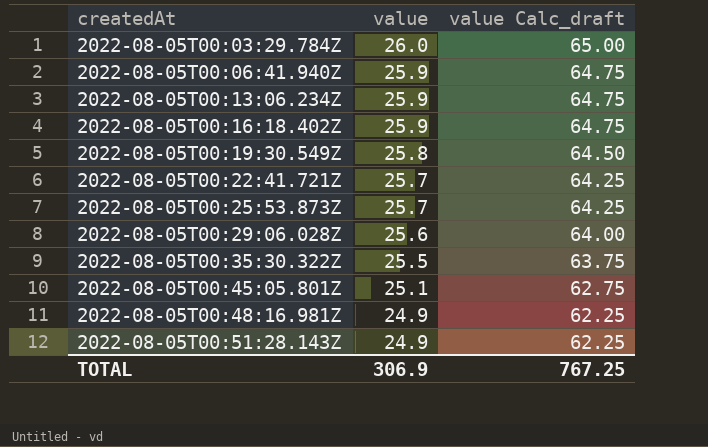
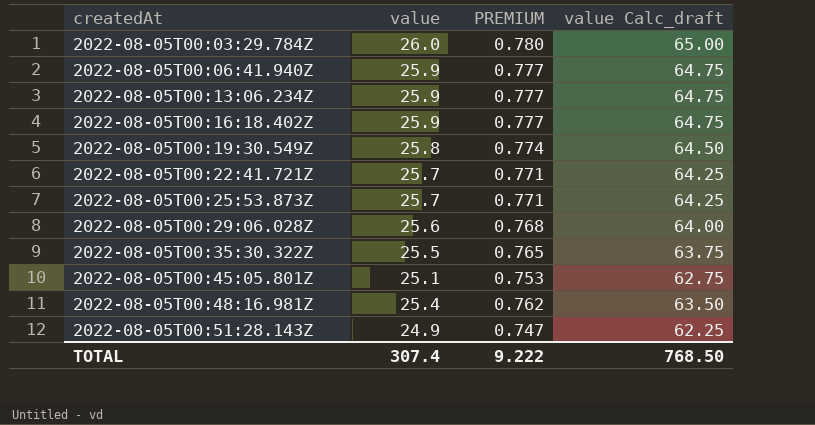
column PREMIUM | formula: none -> [value] * 0.03
2022-08-05T00:48:16.981Z | value: 24.9 -> 25.4
2022-08-05T00:48:16.981Z | value Calc_draft: 62.25 -> 63.50
TOTAL | value: 306.9 -> 307.4
TOTAL | value Calc_draft: 767.25 -> 768.50

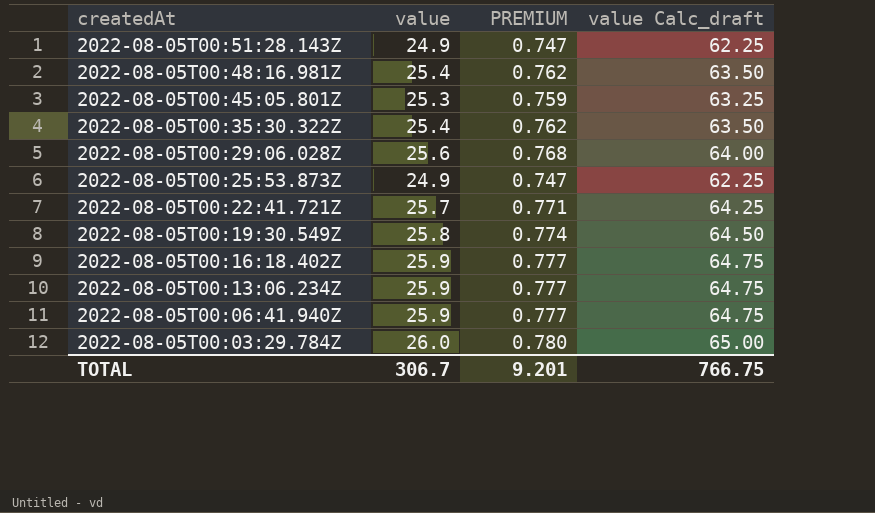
row order: createdAt ascending -> createdAt descending
2022-08-05T00:45:05.801Z | value: 25.1 -> 25.3
2022-08-05T00:45:05.801Z | PREMIUM: 0.753 -> 0.759
2022-08-05T00:45:05.801Z | value Calc_draft: 62.75 -> 63.25
2022-08-05T00:35:30.322Z | value: 25.5 -> 25.4
2022-08-05T00:35:30.322Z | PREMIUM: 0.765 -> 0.762
2022-08-05T00:35:30.322Z | value Calc_draft: 63.75 -> 63.50
2022-08-05T00:25:53.873Z | value: 25.7 -> 24.9
2022-08-05T00:25:53.873Z | PREMIUM: 0.771 -> 0.747
2022-08-05T00:25:53.873Z | value Calc_draft: 64.25 -> 62.25
TOTAL | value: 307.4 -> 306.7
TOTAL | PREMIUM: 9.222 -> 9.201
TOTAL | value Calc_draft: 768.50 -> 766.75

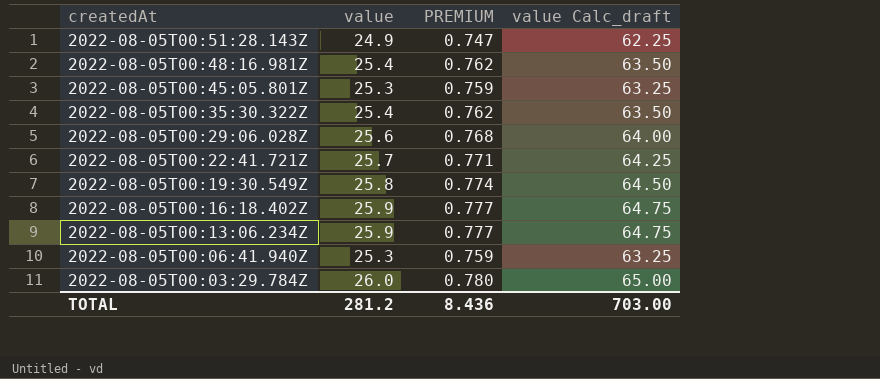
row 2022-08-05T00:25:53.873Z: 24.9 | 0.747 | 62.25 -> none
2022-08-05T00:06:41.940Z | value: 25.9 -> 25.3
2022-08-05T00:06:41.940Z | PREMIUM: 0.777 -> 0.759
2022-08-05T00:06:41.940Z | value Calc_draft: 64.75 -> 63.25
TOTAL | value: 306.7 -> 281.2
TOTAL | PREMIUM: 9.201 -> 8.436
TOTAL | value Calc_draft: 766.75 -> 703.00

